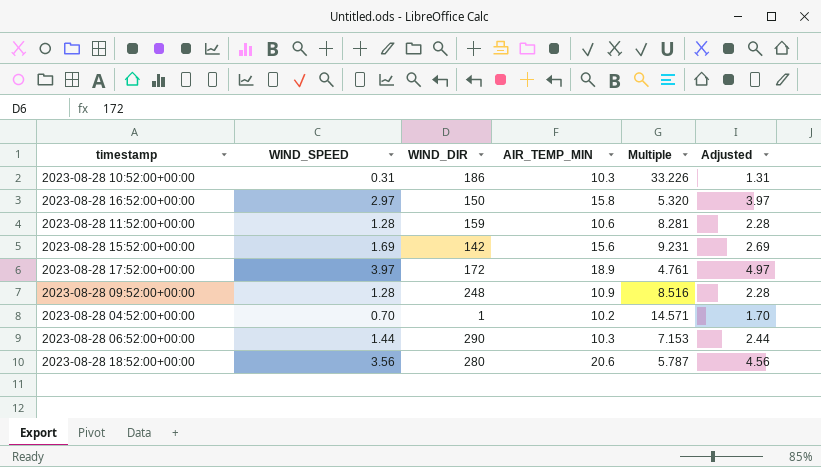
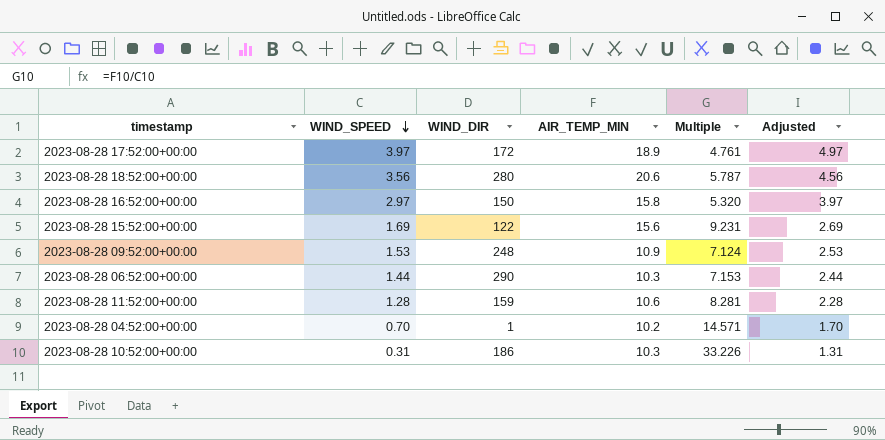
row order: none -> WIND_SPEED descending
2023-08-28 15:52:00+00:00 | WIND_DIR: 142 -> 122
2023-08-28 09:52:00+00:00 | WIND_SPEED: 1.28 -> 1.53
2023-08-28 09:52:00+00:00 | Multiple: 8.516 -> 7.124
2023-08-28 09:52:00+00:00 | Adjusted: 2.28 -> 2.53

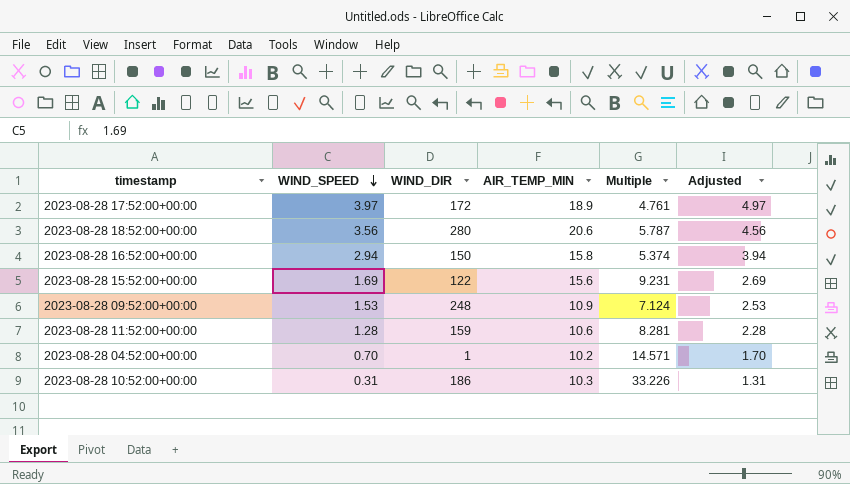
row 2023-08-28 06:52:00+00:00: 1.44 | 290 | 10.3 | 7.153 | 2.44 -> none
2023-08-28 16:52:00+00:00 | WIND_SPEED: 2.97 -> 2.94
2023-08-28 16:52:00+00:00 | Multiple: 5.320 -> 5.374
2023-08-28 16:52:00+00:00 | Adjusted: 3.97 -> 3.94

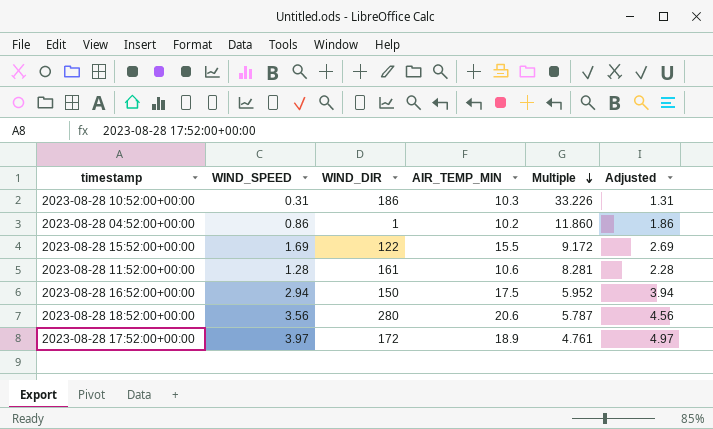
row order: WIND_SPEED descending -> Multiple descending
row 2023-08-28 09:52:00+00:00: 1.53 | 248 | 10.9 | 7.124 | 2.53 -> none
2023-08-28 04:52:00+00:00 | WIND_SPEED: 0.70 -> 0.86
2023-08-28 04:52:00+00:00 | Multiple: 14.571 -> 11.860
2023-08-28 04:52:00+00:00 | Adjusted: 1.70 -> 1.86
2023-08-28 15:52:00+00:00 | AIR_TEMP_MIN: 15.6 -> 15.5
2023-08-28 15:52:00+00:00 | Multiple: 9.231 -> 9.172
2023-08-28 11:52:00+00:00 | WIND_DIR: 159 -> 161
2023-08-28 16:52:00+00:00 | AIR_TEMP_MIN: 15.8 -> 17.5
2023-08-28 16:52:00+00:00 | Multiple: 5.374 -> 5.952

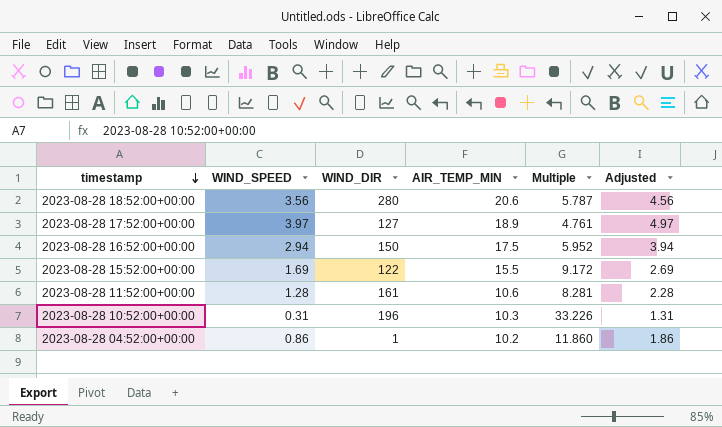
row order: Multiple descending -> timestamp descending
2023-08-28 17:52:00+00:00 | WIND_DIR: 172 -> 127
2023-08-28 10:52:00+00:00 | WIND_DIR: 186 -> 196

